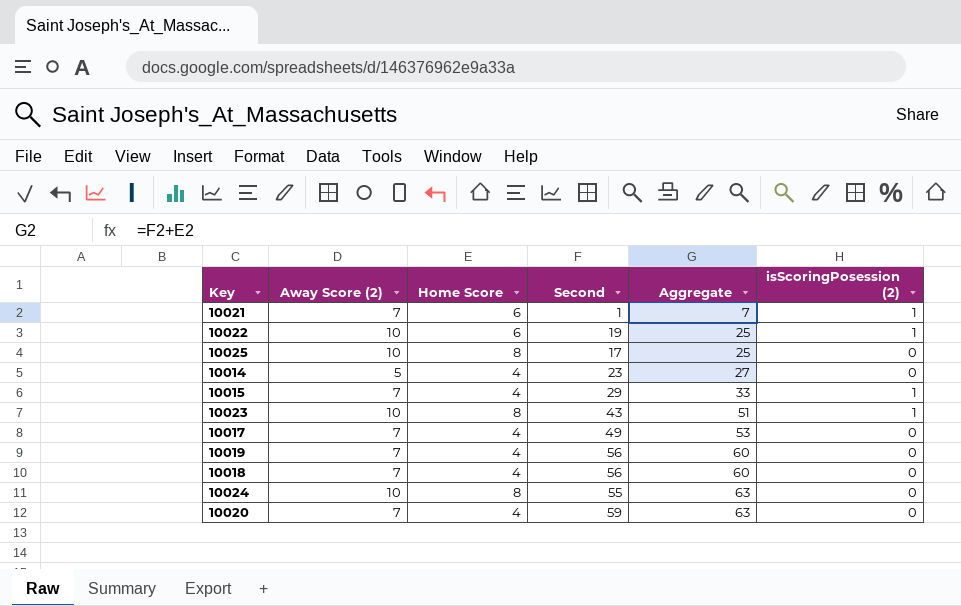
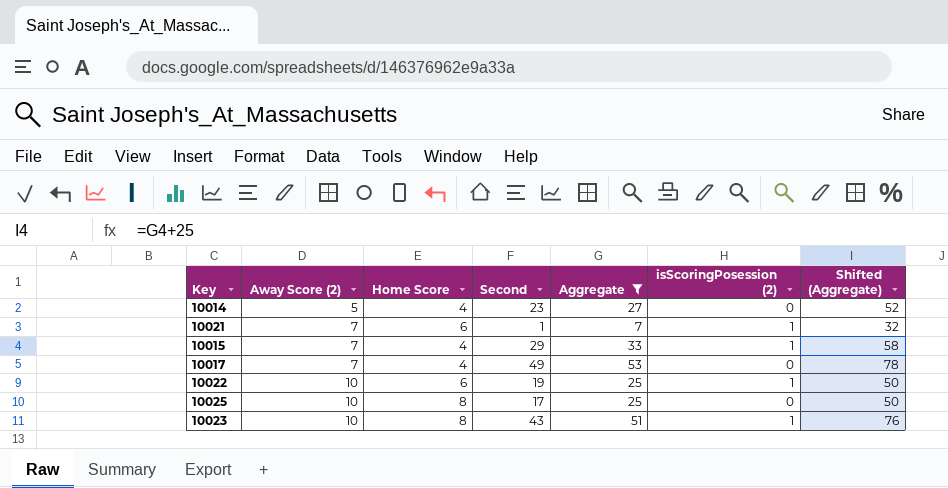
filter: none -> Aggregate <= 53
row order: Aggregate ascending -> Away Score (2) ascending
column Shifted (Aggregate) | formula: none -> [Aggregate] + 25

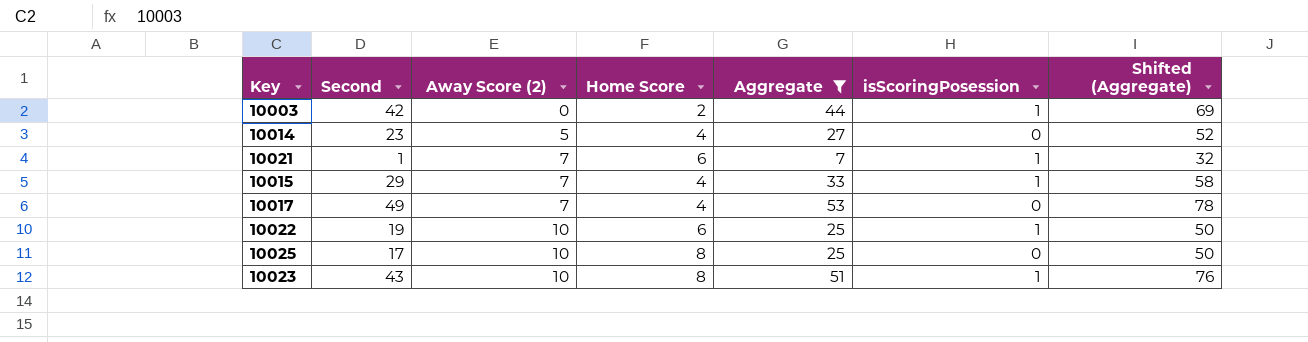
column Second | position: 4 -> 2
column name: isScoringPosession (2) -> isScoringPosession
row 10003: none -> 42 | 0 | 2 | 44 | 1 | 69

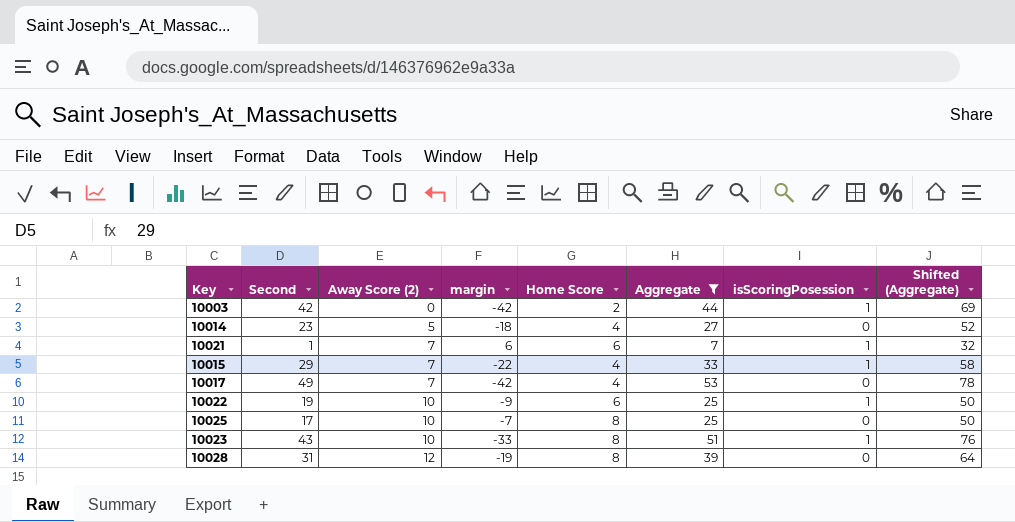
column margin | formula: none -> [Away Score (2)] - [Second]
row 10028: none -> 31 | 12 | -19 | 8 | 39 | 0 | 64

